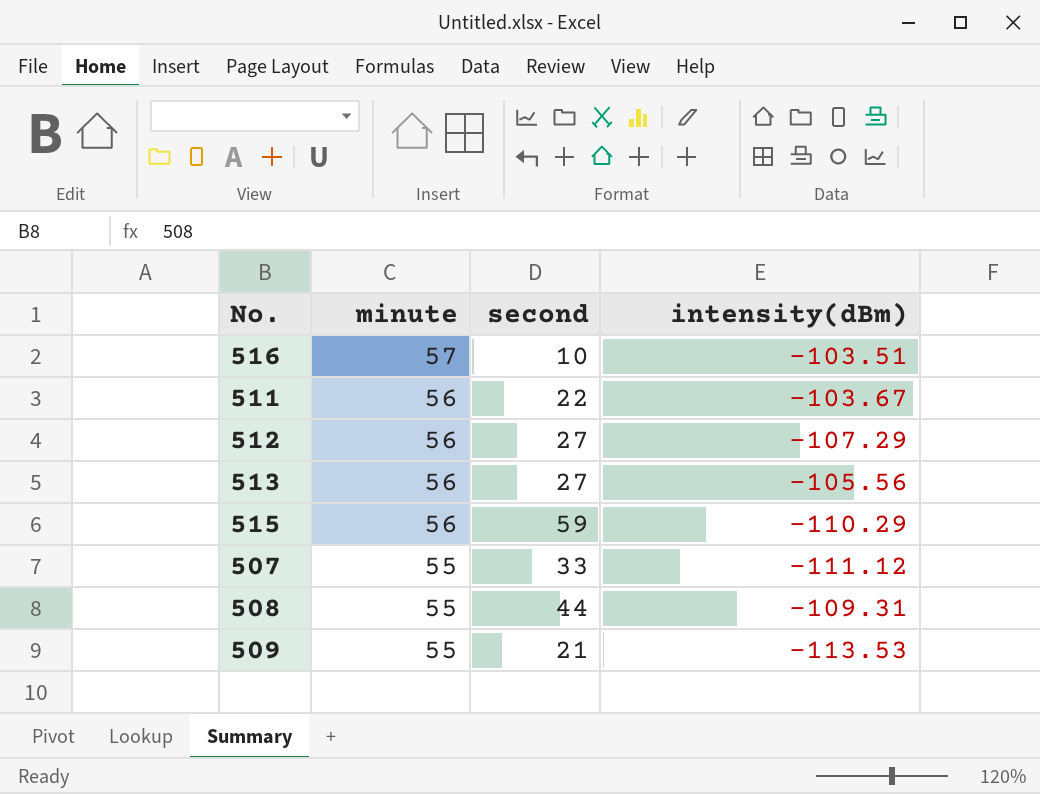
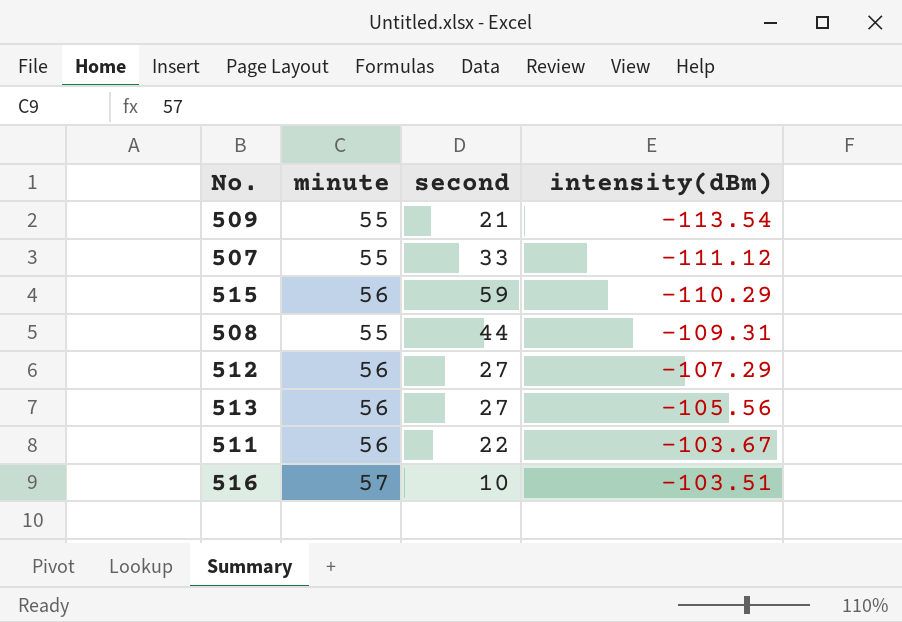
row order: minute descending -> intensity(dBm) ascending
509 | intensity(dBm): -113.53 -> -113.54

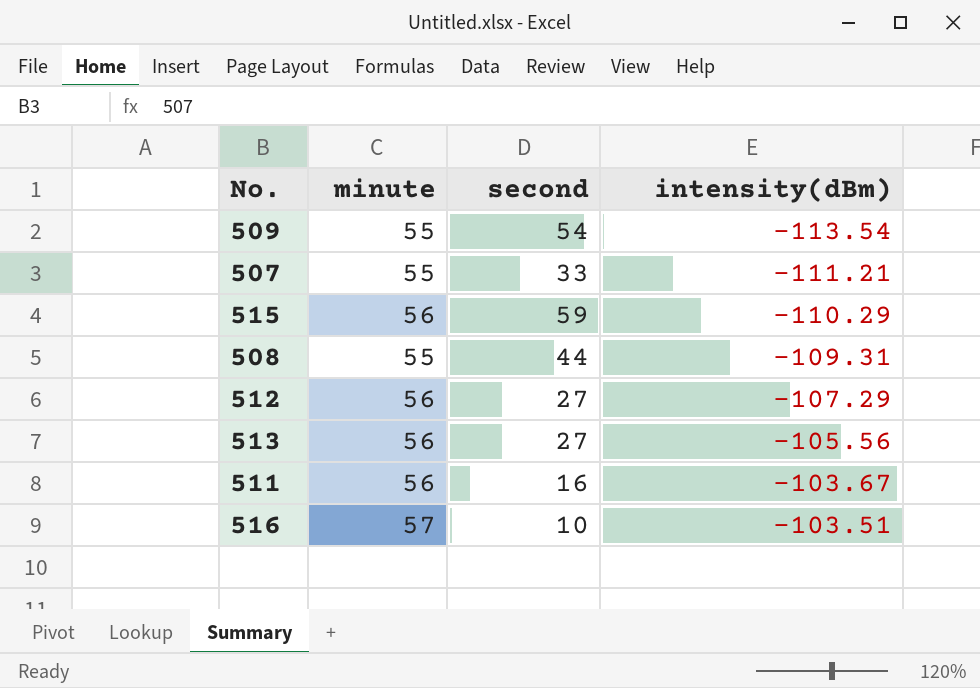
509 | second: 21 -> 54
507 | intensity(dBm): -111.12 -> -111.21
511 | second: 22 -> 16

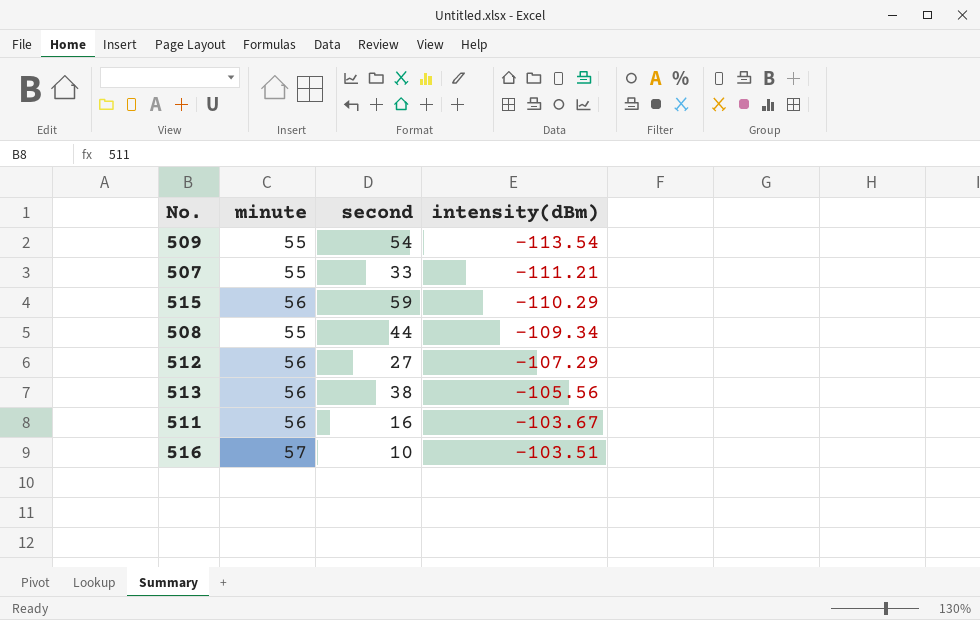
508 | intensity(dBm): -109.31 -> -109.34
513 | second: 27 -> 38

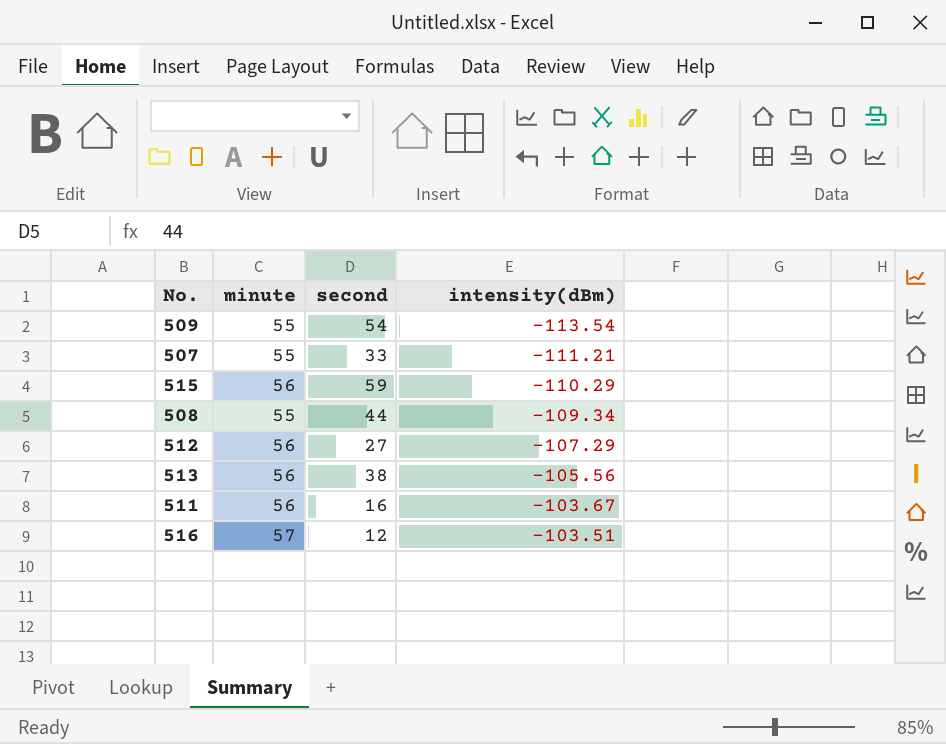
516 | second: 10 -> 12

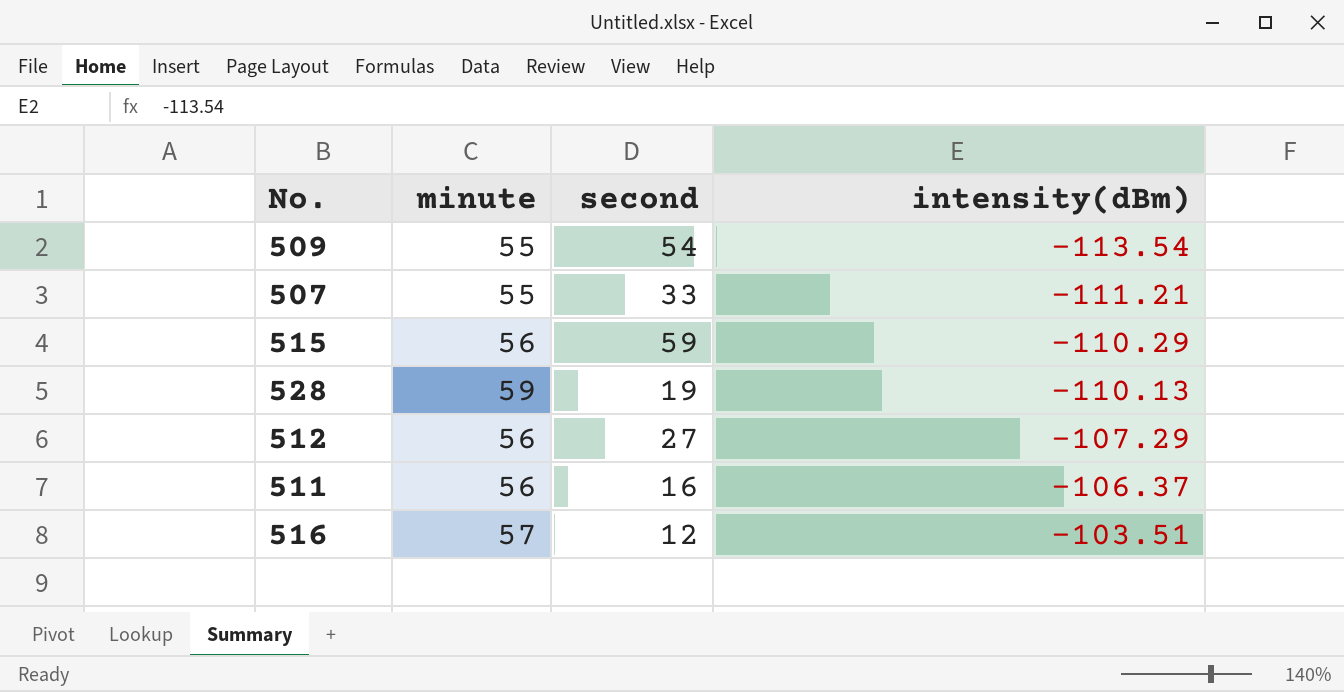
row 508: 55 | 44 | -109.34 -> none
row 513: 56 | 38 | -105.56 -> none
row 528: none -> 59 | 19 | -110.13
511 | intensity(dBm): -103.67 -> -106.37

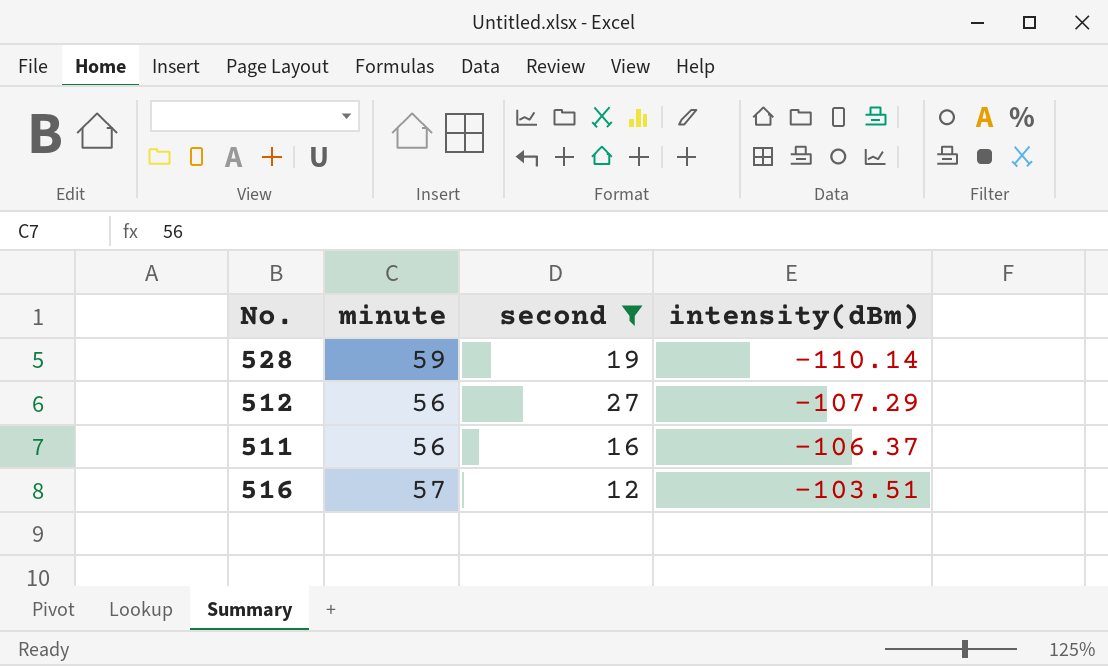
filter: none -> second <= 27
528 | intensity(dBm): -110.13 -> -110.14

